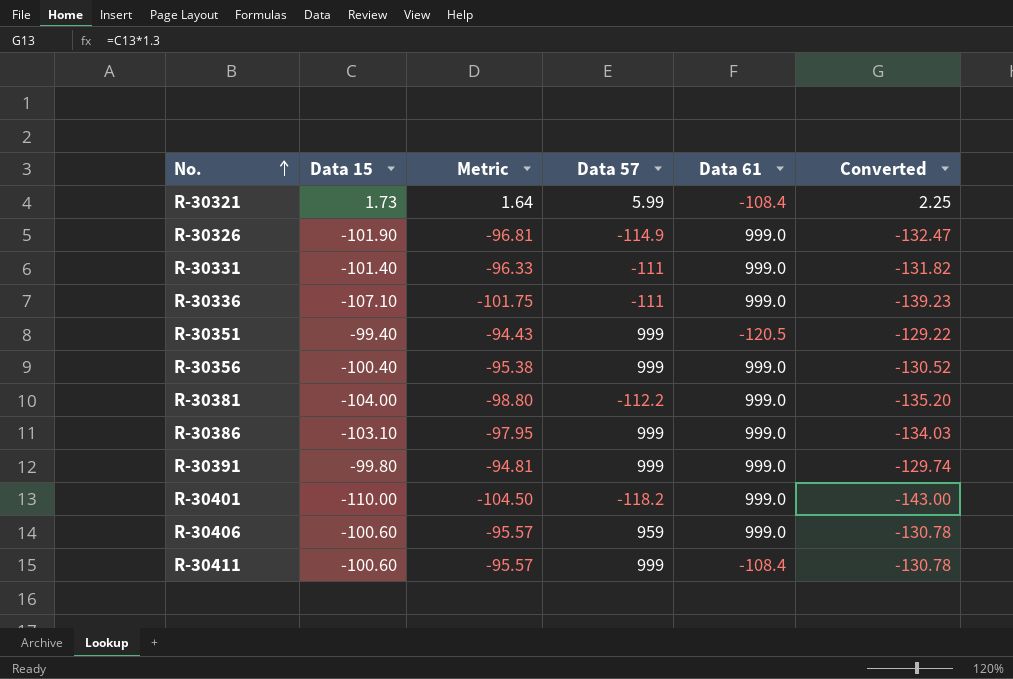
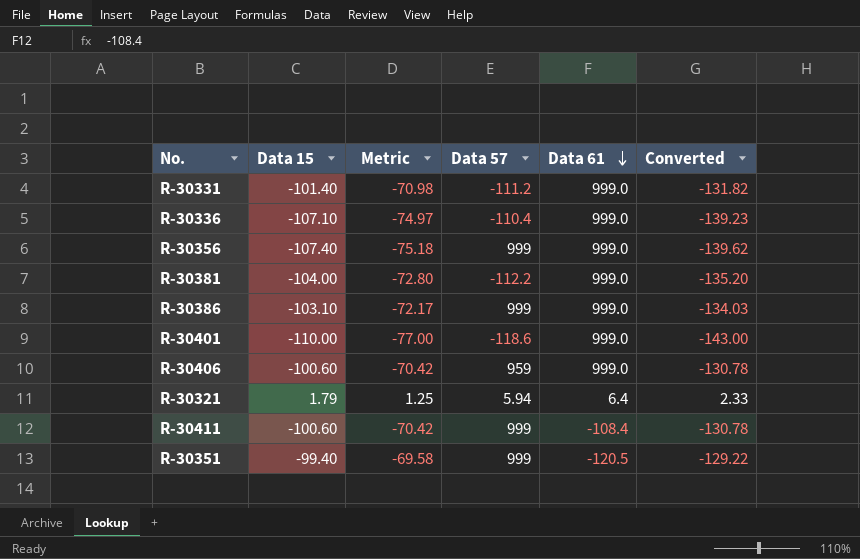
row order: No. ascending -> Data 61 descending
column Metric | formula: [Data 15] * 0.95 -> [Data 15] * 0.7
row R-30326: -101.90 | -96.81 | -114.9 | 999.0 | -132.47 -> none
row R-30391: -99.80 | -94.81 | 999 | 999.0 | -129.74 -> none
R-30331 | Data 57: -111 -> -111.2
R-30336 | Data 57: -111 -> -110.4
R-30356 | Data 15: -100.40 -> -107.40
R-30356 | Converted: -130.52 -> -139.62
R-30401 | Data 57: -118.2 -> -118.6
R-30321 | Data 15: 1.73 -> 1.79
R-30321 | Data 57: 5.99 -> 5.94
R-30321 | Data 61: -108.4 -> 6.4
R-30321 | Converted: 2.25 -> 2.33

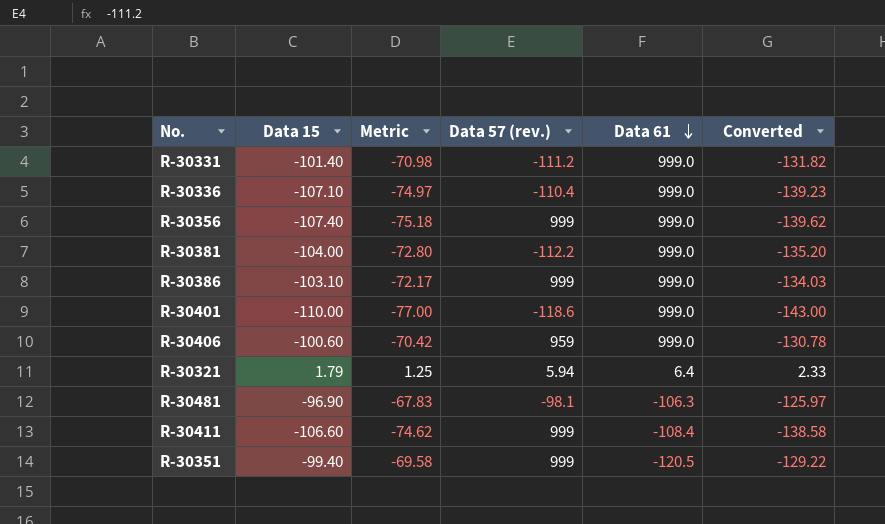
column name: Data 57 -> Data 57 (rev.)
row R-30481: none -> -96.90 | -67.83 | -98.1 | -106.3 | -125.97
R-30411 | Data 15: -100.60 -> -106.60
R-30411 | Metric: -70.42 -> -74.62
R-30411 | Converted: -130.78 -> -138.58

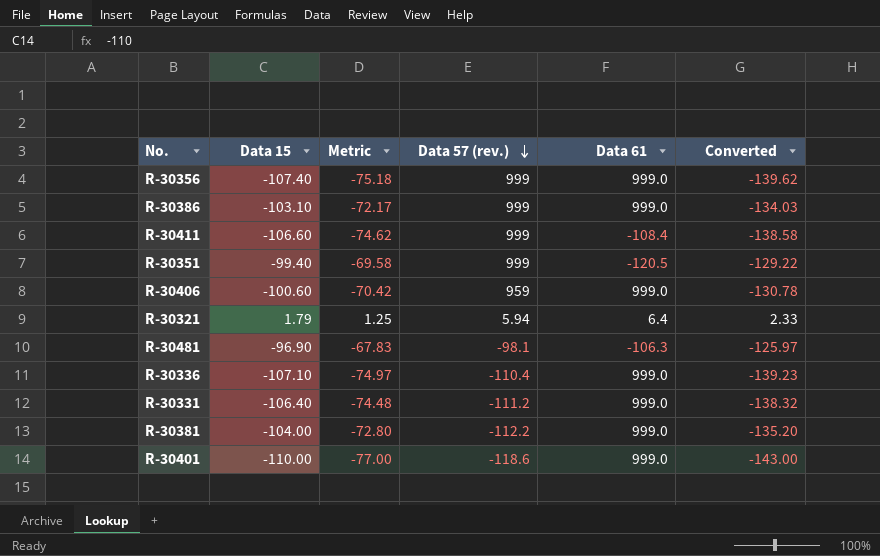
row order: Data 61 descending -> Data 57 (rev.) descending
R-30331 | Data 15: -101.40 -> -106.40
R-30331 | Metric: -70.98 -> -74.48
R-30331 | Converted: -131.82 -> -138.32

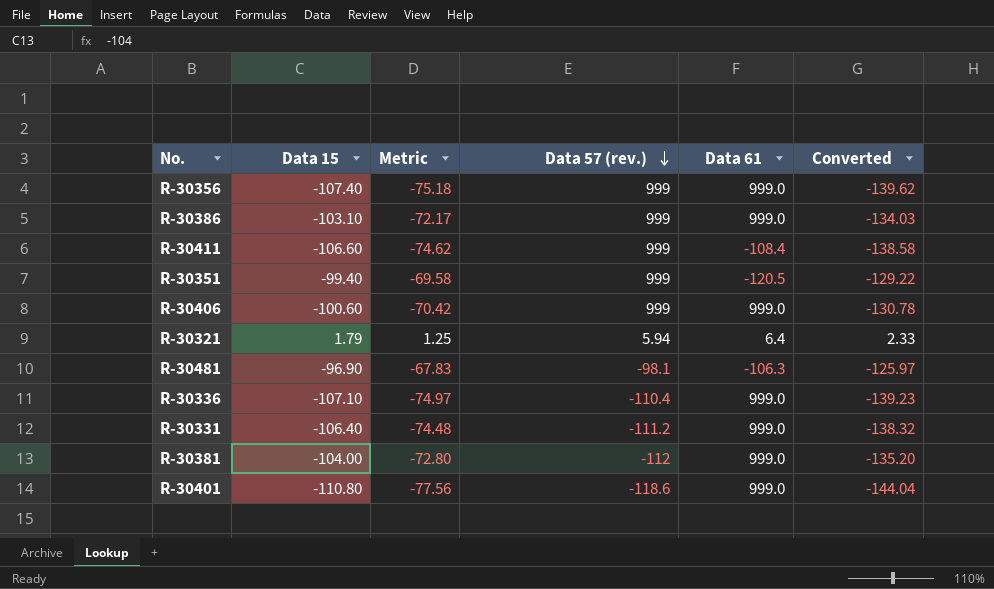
R-30406 | Data 57 (rev.): 959 -> 999
R-30381 | Data 57 (rev.): -112.2 -> -112
R-30401 | Data 15: -110.00 -> -110.80
R-30401 | Metric: -77.00 -> -77.56
R-30401 | Converted: -143.00 -> -144.04

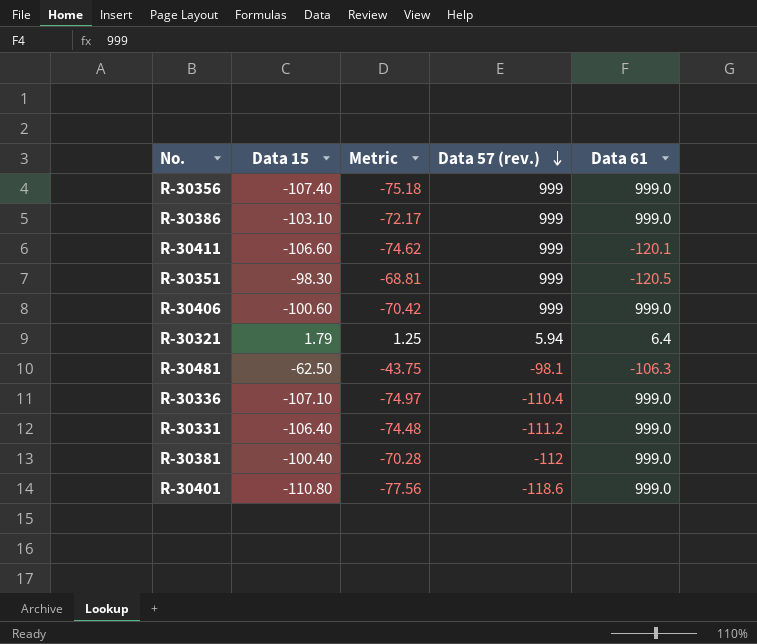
column Converted | formula: [Data 15] * 1.3 -> none
R-30411 | Data 61: -108.4 -> -120.1
R-30351 | Data 15: -99.40 -> -98.30
R-30351 | Metric: -69.58 -> -68.81
R-30481 | Data 15: -96.90 -> -62.50
R-30481 | Metric: -67.83 -> -43.75
R-30381 | Data 15: -104.00 -> -100.40
R-30381 | Metric: -72.80 -> -70.28

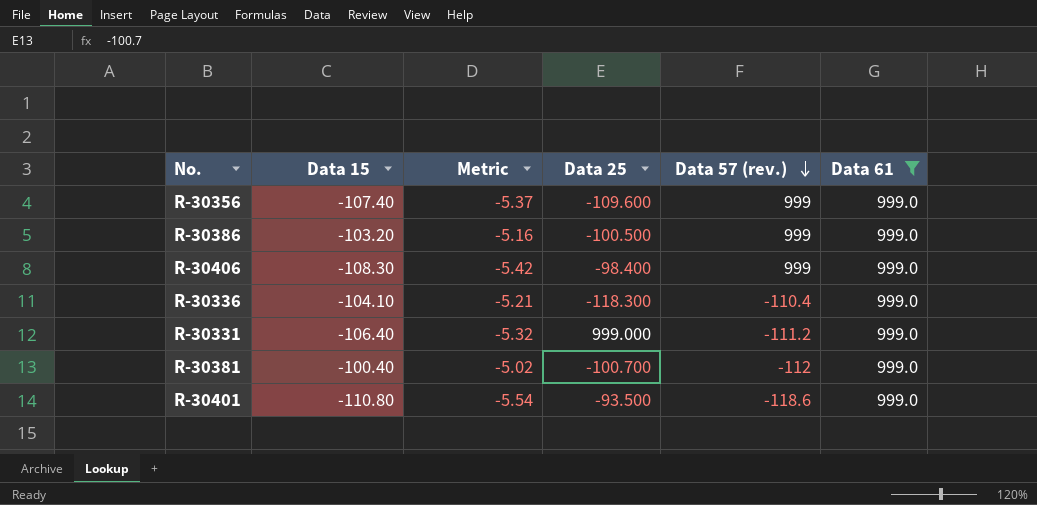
filter: none -> Data 61 = 999.0
column Metric | formula: [Data 15] * 0.7 -> [Data 15] * 0.05
column Data 25 | position: none -> 4
R-30386 | Data 15: -103.10 -> -103.20
R-30406 | Data 15: -100.60 -> -108.30
R-30336 | Data 15: -107.10 -> -104.10

